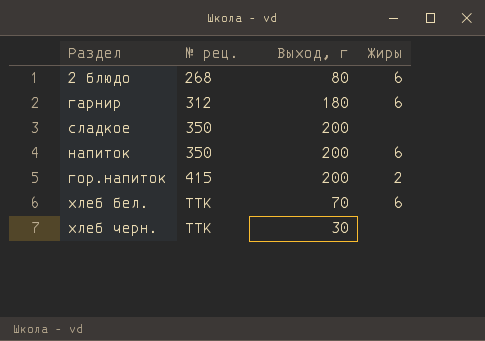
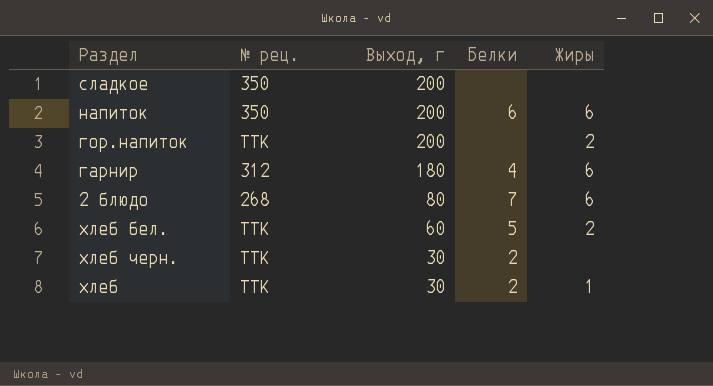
row order: № рец. ascending -> Выход, г descending
column Белки | position: none -> 4
гор.напиток | № рец.: 415 -> ТТК
хлеб бел. | Выход, г: 70 -> 60
хлеб бел. | Жиры: 6 -> 2
row хлеб: none -> ТТК | 30 | 2 | 1

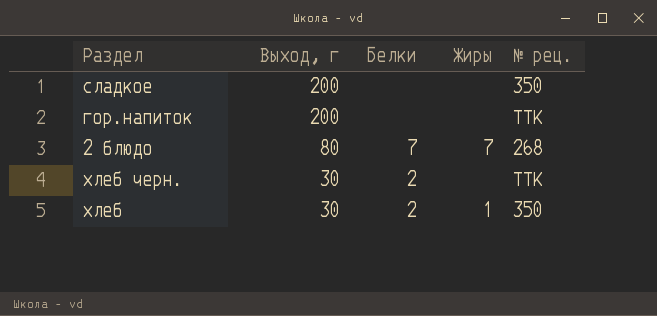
column № рец. | position: 2 -> 5
row напиток: 350 | 200 | 6 | 6 -> none
row гарнир: 312 | 180 | 4 | 6 -> none
row хлеб бел.: ТТК | 60 | 5 | 2 -> none
гор.напиток | Жиры: 2 -> none
2 блюдо | Жиры: 6 -> 7
хлеб | № рец.: ТТК -> 350

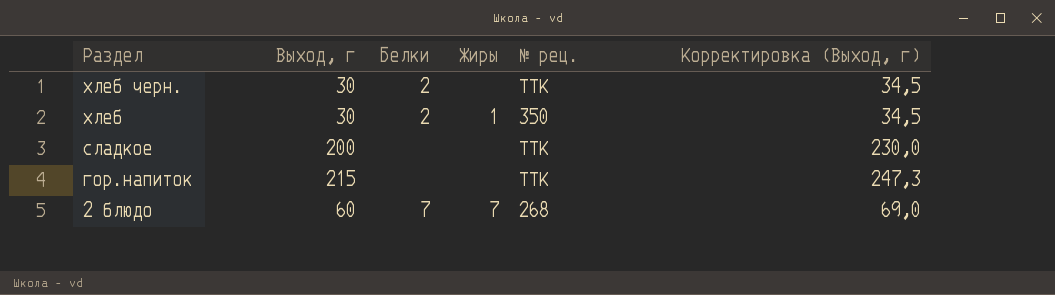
row order: Выход, г descending -> Раздел descending
column Корректировка (Выход, г) | formula: none -> [Выход, г] * 1,15
сладкое | № рец.: 350 -> ТТК
гор.напиток | Выход, г: 200 -> 215
2 блюдо | Выход, г: 80 -> 60

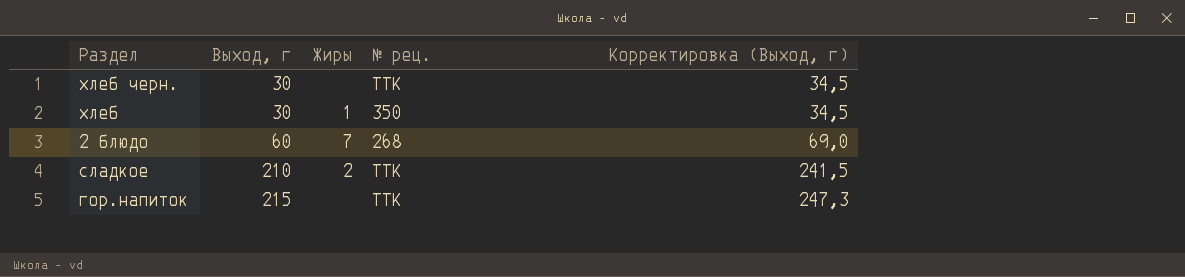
row order: Раздел descending -> Выход, г ascending
column Белки | position: 3 -> none
сладкое | Выход, г: 200 -> 210
сладкое | Жиры: none -> 2
сладкое | Корректировка (Выход, г): 230,0 -> 241,5

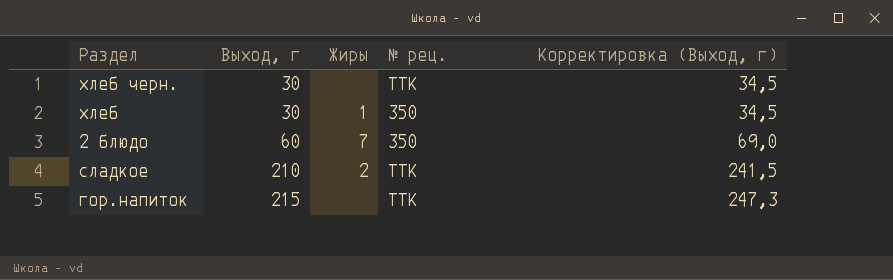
2 блюдо | № рец.: 268 -> 350

